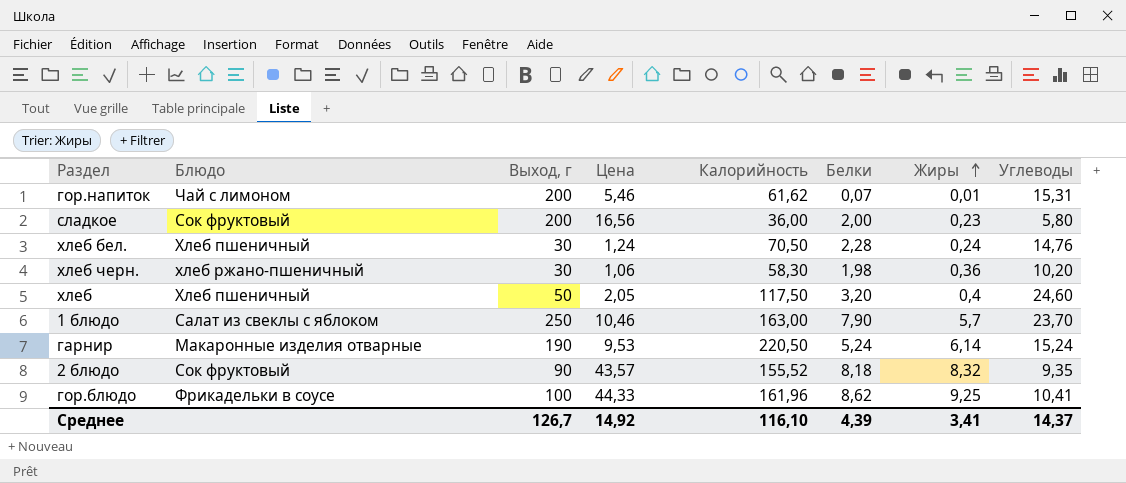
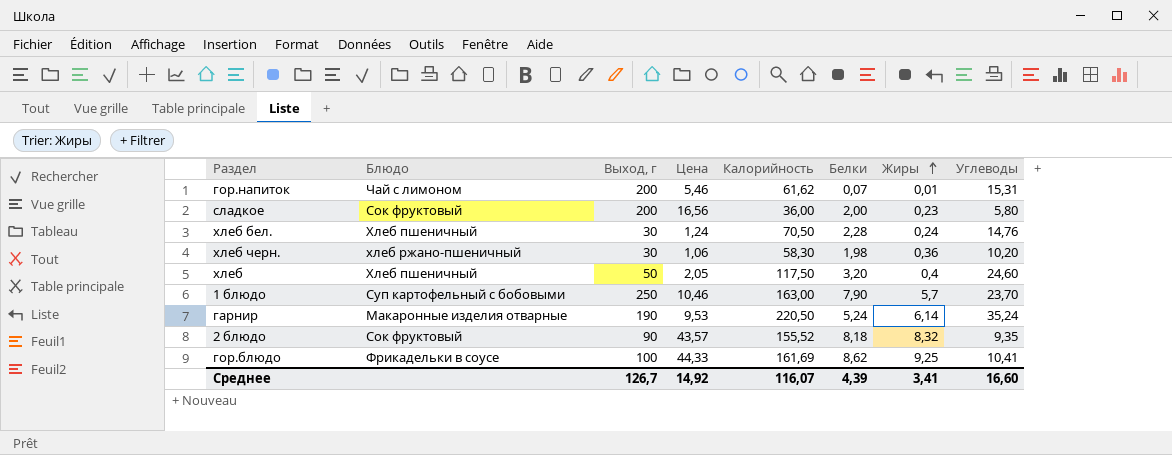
1 блюдо | Блюдо: Салат из свеклы с яблоком -> Суп картофельный с бобовыми
гарнир | Углеводы: 15,24 -> 35,24
гор.блюдо | Калорийность: 161,96 -> 161,69
Среднее | Калорийность: 116,10 -> 116,07
Среднее | Углеводы: 14,37 -> 16,60

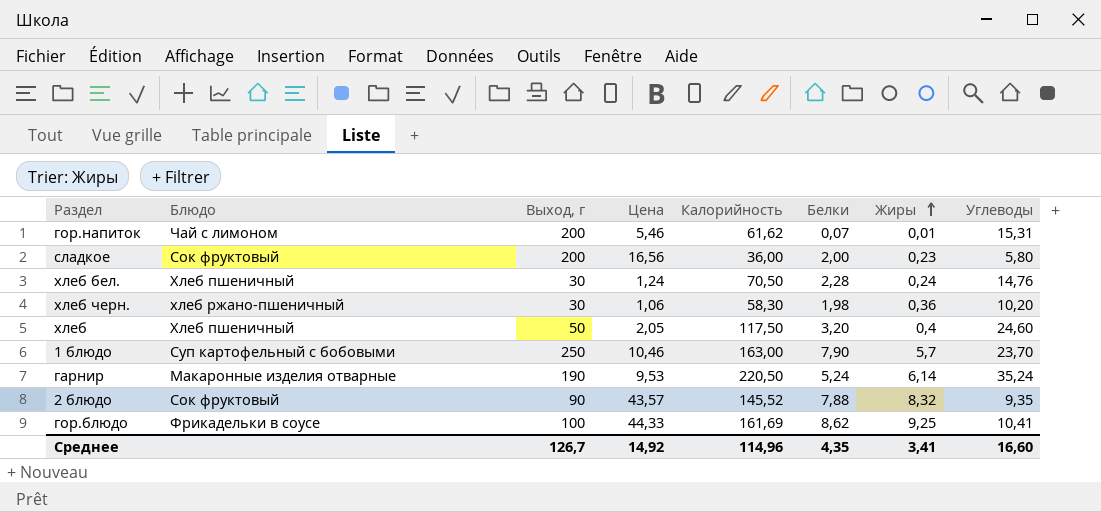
2 блюдо | Калорийность: 155,52 -> 145,52
2 блюдо | Белки: 8,18 -> 7,88
Среднее | Калорийность: 116,07 -> 114,96
Среднее | Белки: 4,39 -> 4,35

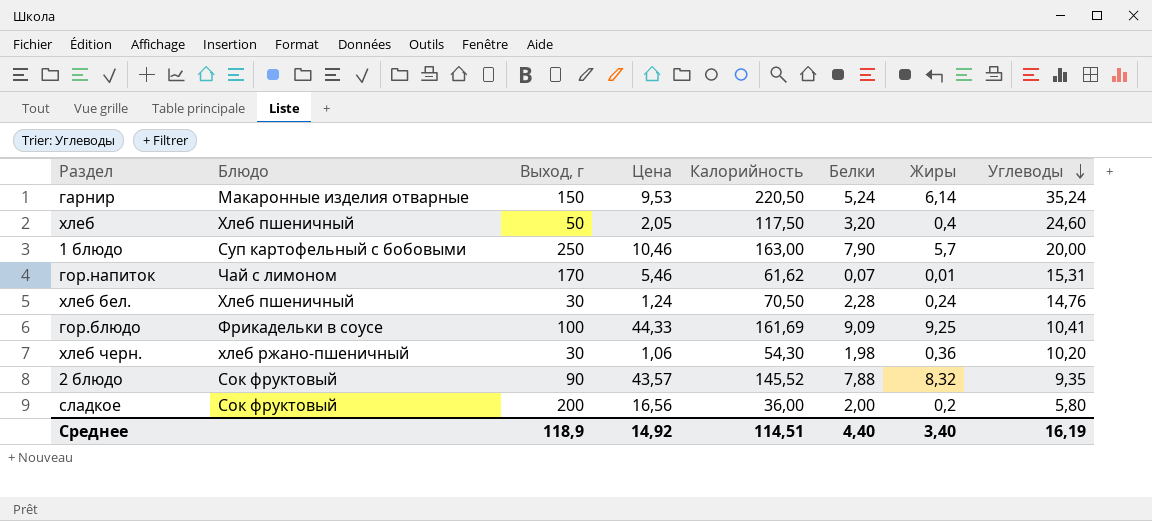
row order: Жиры ascending -> Углеводы descending
гарнир | Выход, г: 190 -> 150
1 блюдо | Углеводы: 23,70 -> 20,00
гор.напиток | Выход, г: 200 -> 170
гор.блюдо | Белки: 8,62 -> 9,09
хлеб черн. | Калорийность: 58,30 -> 54,30
сладкое | Жиры: 0,23 -> 0,2
Среднее | Выход, г: 126,7 -> 118,9
Среднее | Калорийность: 114,96 -> 114,51
Среднее | Белки: 4,35 -> 4,40
Среднее | Жиры: 3,41 -> 3,40
Среднее | Углеводы: 16,60 -> 16,19

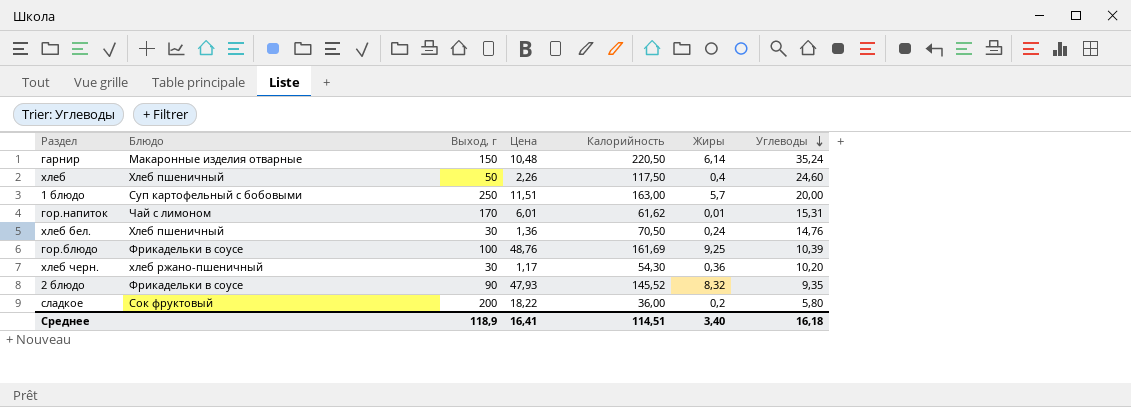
column Белки | position: 6 -> none
гарнир | Цена: 9,53 -> 10,48
хлеб | Цена: 2,05 -> 2,26
1 блюдо | Цена: 10,46 -> 11,51
гор.напиток | Цена: 5,46 -> 6,01
хлеб бел. | Цена: 1,24 -> 1,36
гор.блюдо | Цена: 44,33 -> 48,76
гор.блюдо | Углеводы: 10,41 -> 10,39
хлеб черн. | Цена: 1,06 -> 1,17
2 блюдо | Блюдо: Сок фруктовый -> Фрикадельки в соусе
2 блюдо | Цена: 43,57 -> 47,93
сладкое | Цена: 16,56 -> 18,22
Среднее | Цена: 14,92 -> 16,41
Среднее | Углеводы: 16,19 -> 16,18

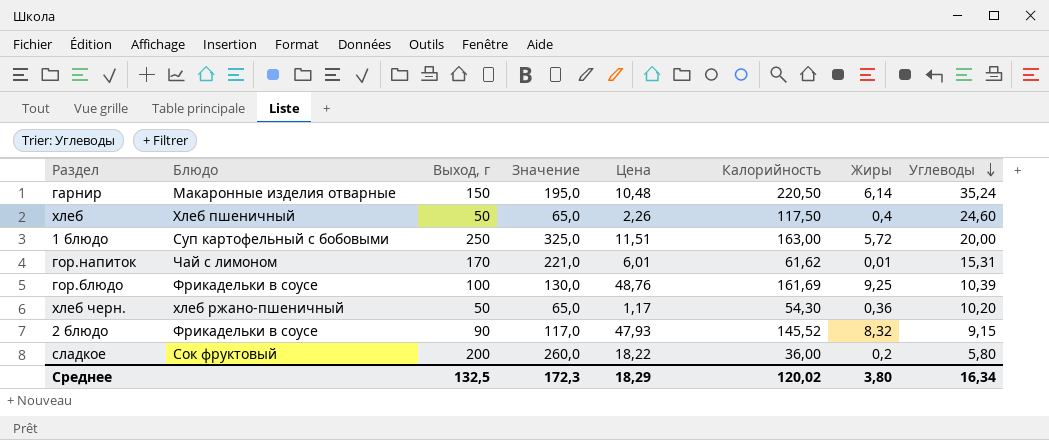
column Значение | formula: none -> [Выход, г] * 1,3
row хлеб бел.: Хлеб пшеничный | 30 | 1,36 | 70,50 | 0,24 | 14,76 -> none
1 блюдо | Жиры: 5,7 -> 5,72
хлеб черн. | Выход, г: 30 -> 50
2 блюдо | Углеводы: 9,35 -> 9,15
Среднее | Выход, г: 118,9 -> 132,5
Среднее | Цена: 16,41 -> 18,29
Среднее | Калорийность: 114,51 -> 120,02
Среднее | Жиры: 3,40 -> 3,80
Среднее | Углеводы: 16,18 -> 16,34

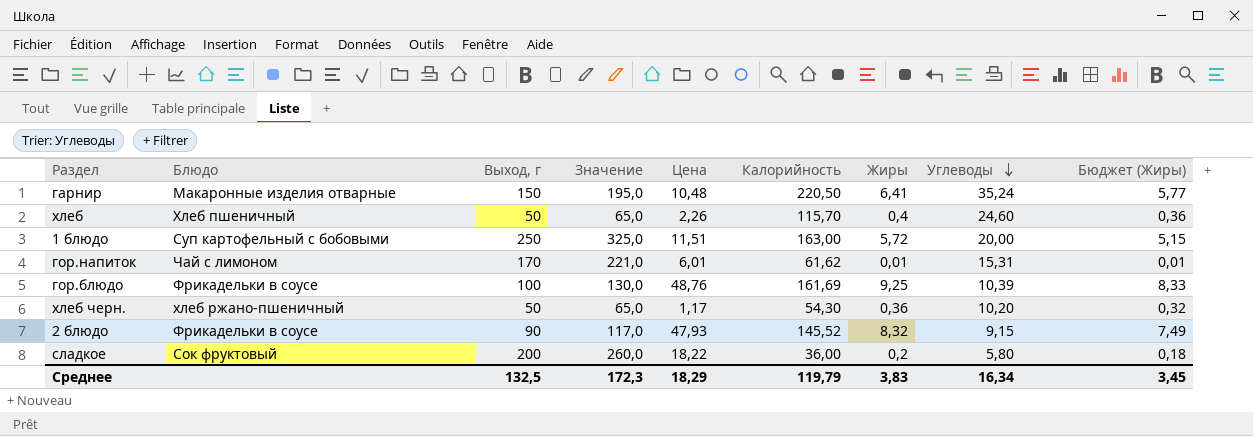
column Бюджет (Жиры) | formula: none -> [Жиры] * 0,9
гарнир | Жиры: 6,14 -> 6,41
хлеб | Калорийность: 117,50 -> 115,70
Среднее | Калорийность: 120,02 -> 119,79
Среднее | Жиры: 3,80 -> 3,83

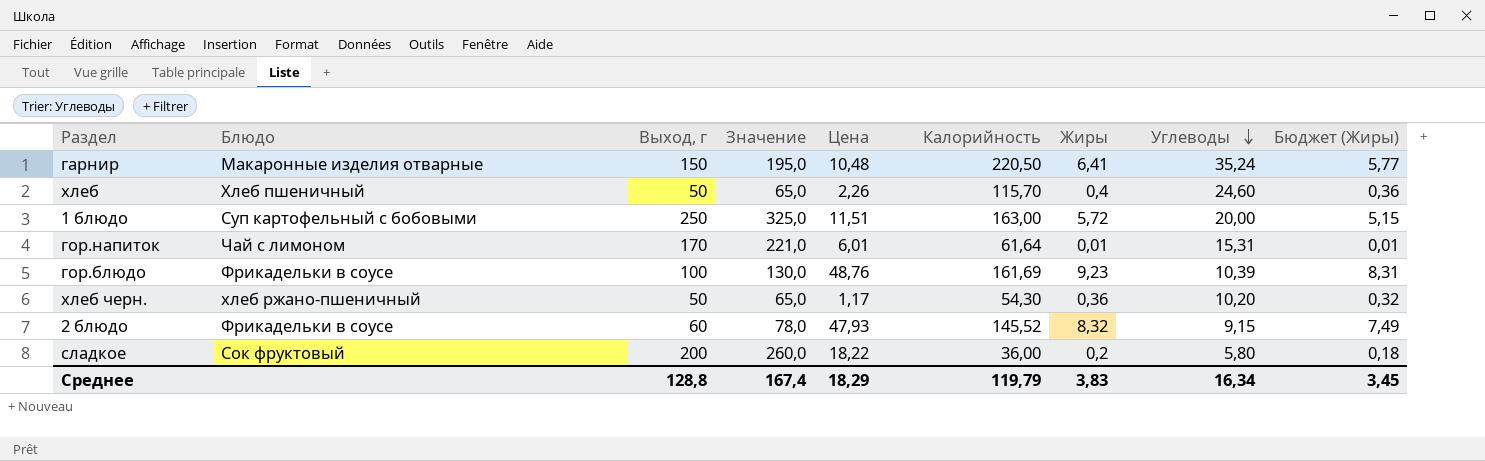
гор.напиток | Калорийность: 61,62 -> 61,64
гор.блюдо | Жиры: 9,25 -> 9,23
гор.блюдо | Бюджет (Жиры): 8,33 -> 8,31
2 блюдо | Выход, г: 90 -> 60
2 блюдо | Значение: 117,0 -> 78,0
Среднее | Выход, г: 132,5 -> 128,8
Среднее | Значение: 172,3 -> 167,4

